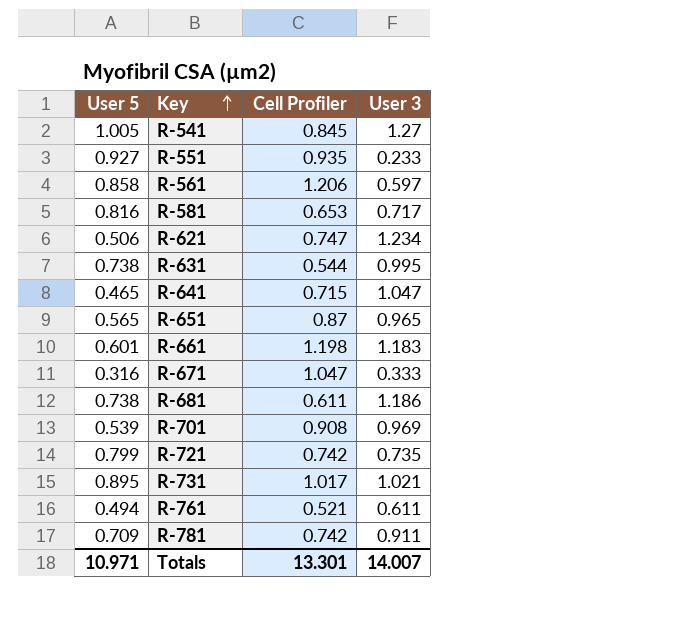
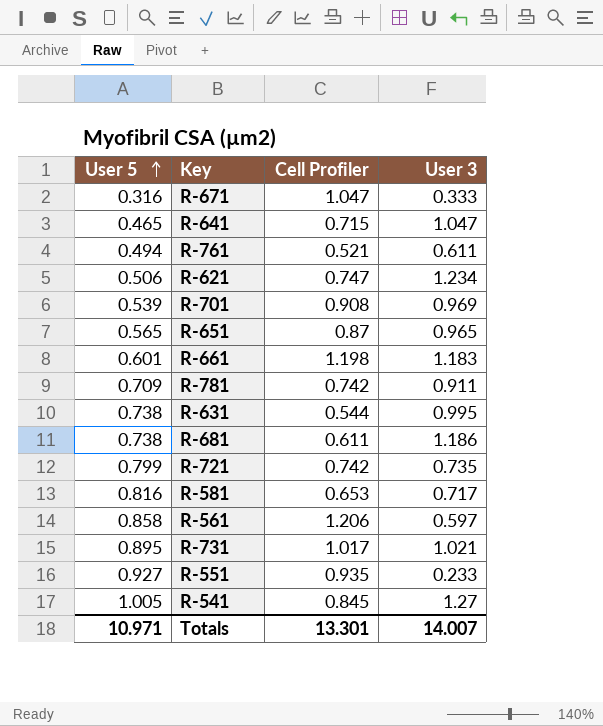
row order: Key ascending -> User 5 ascending

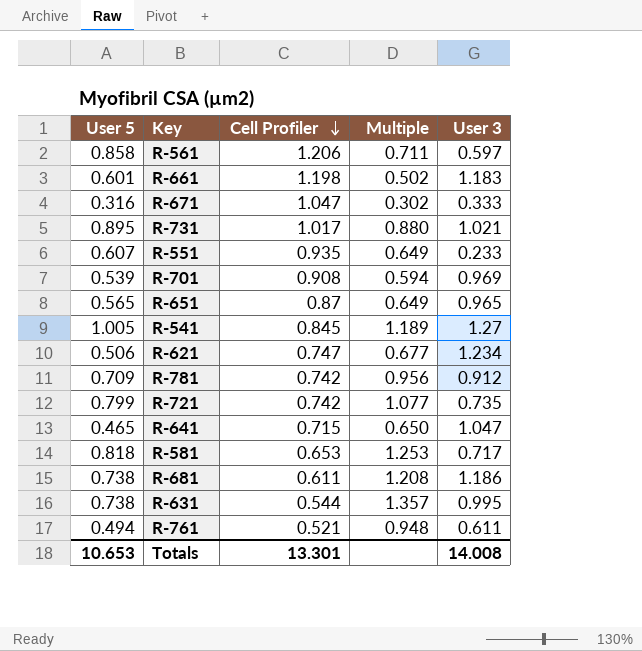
row order: User 5 ascending -> Cell Profiler descending
column Multiple | formula: none -> [User 5] / [Cell Profiler]
R-551 | User 5: 0.927 -> 0.607
R-781 | User 3: 0.911 -> 0.912
R-581 | User 5: 0.816 -> 0.818
Totals | User 5: 10.971 -> 10.653
Totals | User 3: 14.007 -> 14.008

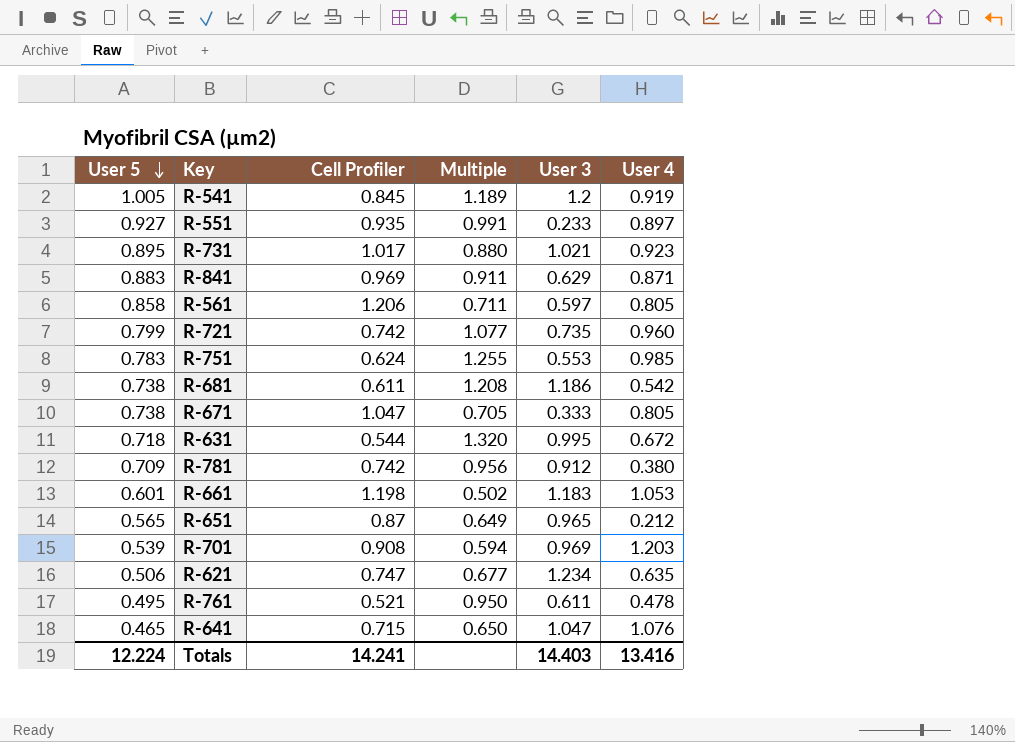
row order: Cell Profiler descending -> User 5 descending
column User 4 | position: none -> 6
row R-581: 0.818 | 0.653 | 1.253 | 0.717 -> none
R-541 | User 3: 1.27 -> 1.2
R-551 | User 5: 0.607 -> 0.927
R-551 | Multiple: 0.649 -> 0.991
row R-841: none -> 0.883 | 0.969 | 0.911 | 0.629 | 0.871
row R-751: none -> 0.783 | 0.624 | 1.255 | 0.553 | 0.985
R-671 | User 5: 0.316 -> 0.738
R-671 | Multiple: 0.302 -> 0.705
R-631 | User 5: 0.738 -> 0.718
R-631 | Multiple: 1.357 -> 1.320
R-761 | User 5: 0.494 -> 0.495
R-761 | Multiple: 0.948 -> 0.950
Totals | User 5: 10.653 -> 12.224
Totals | Cell Profiler: 13.301 -> 14.241
Totals | User 3: 14.008 -> 14.403

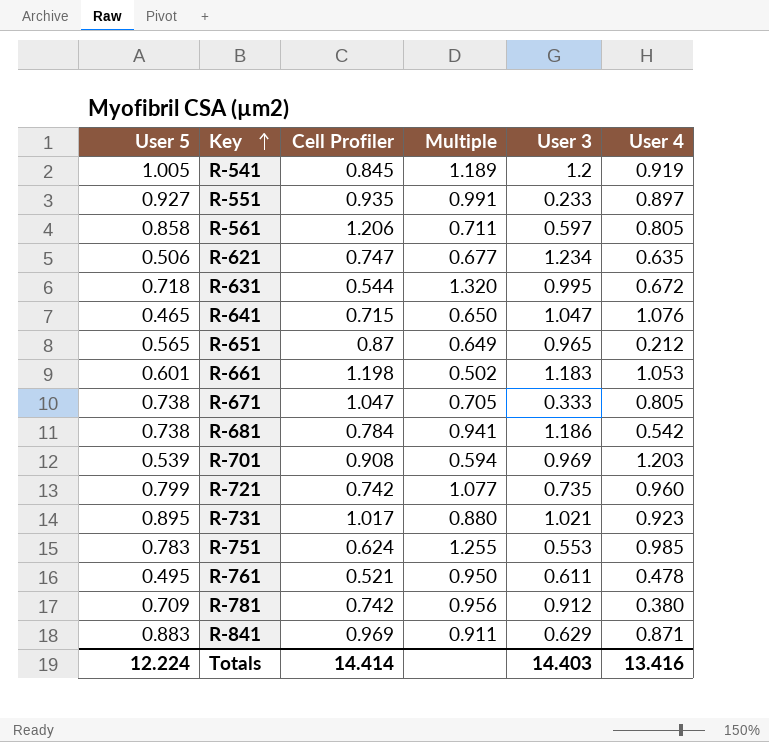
row order: User 5 descending -> Key ascending
R-681 | Cell Profiler: 0.611 -> 0.784
R-681 | Multiple: 1.208 -> 0.941
Totals | Cell Profiler: 14.241 -> 14.414

